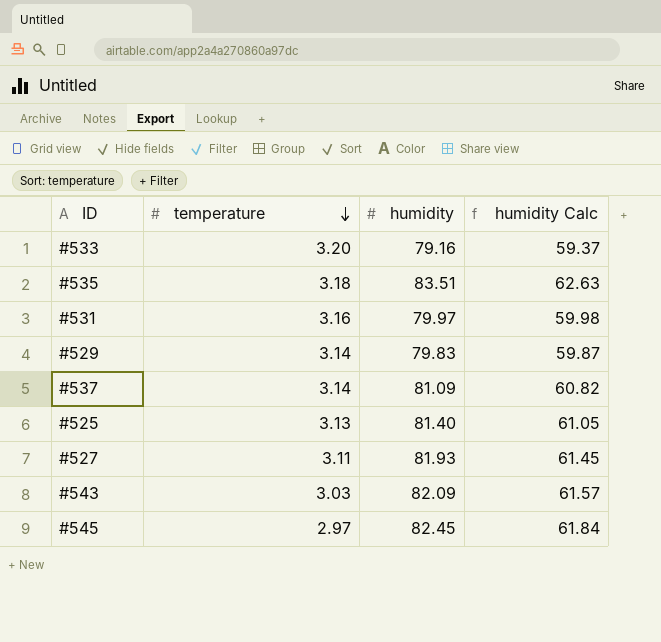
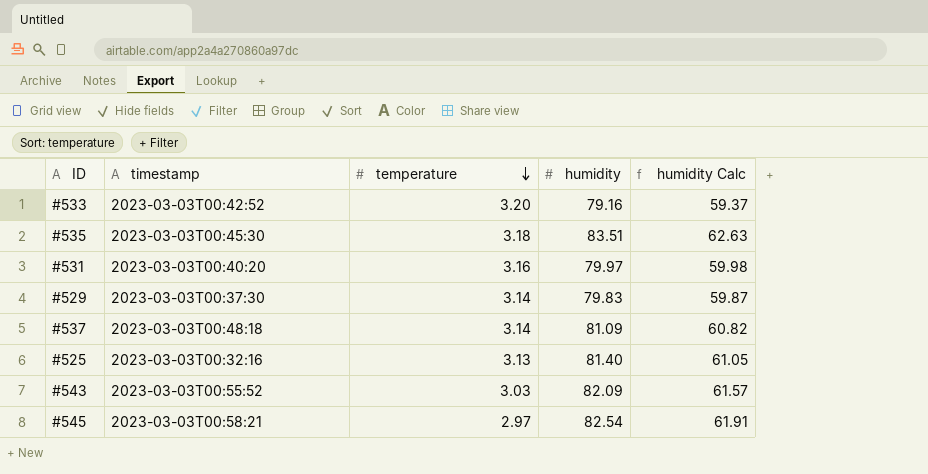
column timestamp | position: none -> 2
row #527: 3.11 | 81.93 | 61.45 -> none
#545 | humidity: 82.45 -> 82.54
#545 | humidity Calc: 61.84 -> 61.91

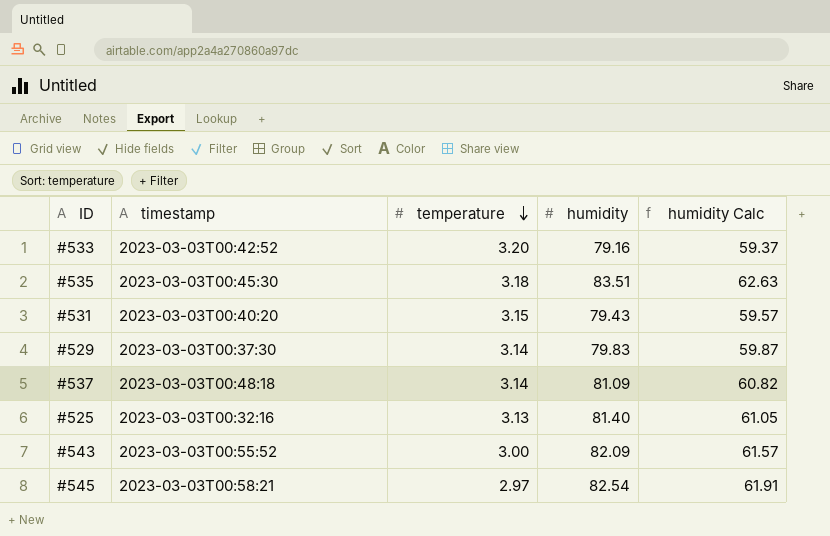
#531 | temperature: 3.16 -> 3.15
#531 | humidity: 79.97 -> 79.43
#531 | humidity Calc: 59.98 -> 59.57
#543 | temperature: 3.03 -> 3.00

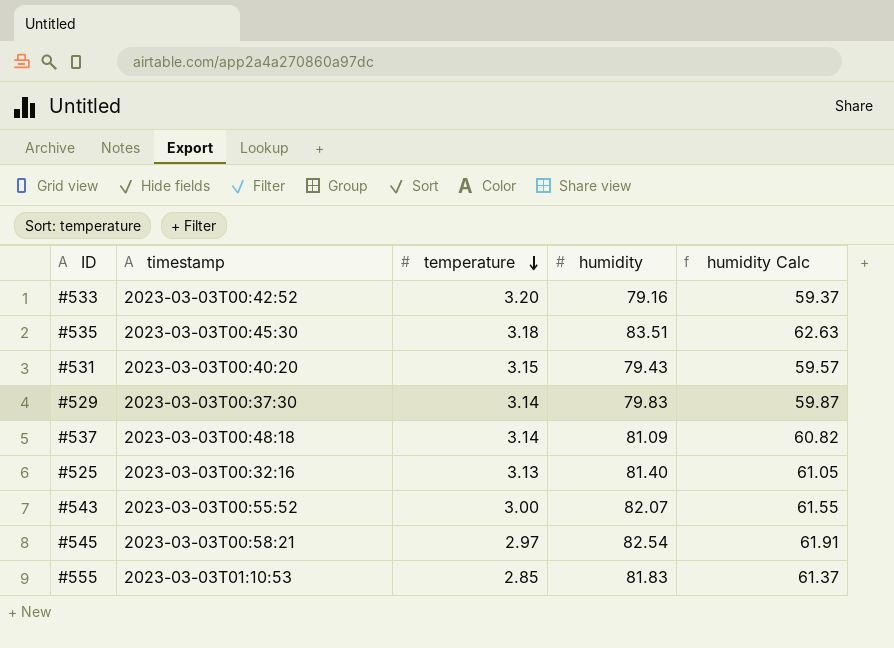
#543 | humidity: 82.09 -> 82.07
#543 | humidity Calc: 61.57 -> 61.55
row #555: none -> 2023-03-03T01:10:53 | 2.85 | 81.83 | 61.37

